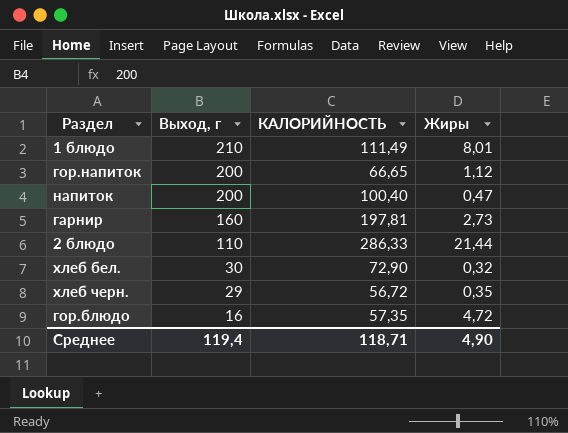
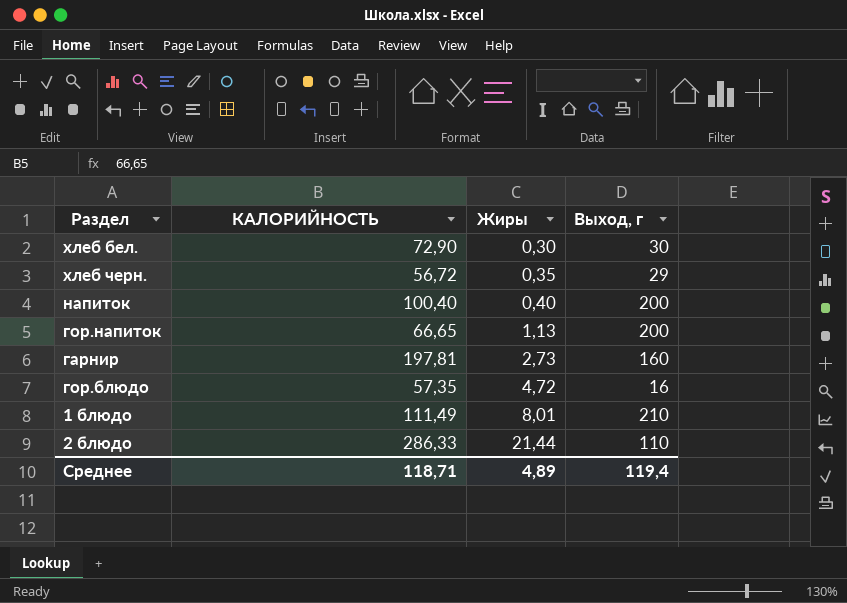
row order: Выход, г descending -> Жиры ascending
column Выход, г | position: 2 -> 4
хлеб бел. | Жиры: 0,32 -> 0,30
напиток | Жиры: 0,47 -> 0,40
гор.напиток | Жиры: 1,12 -> 1,13
Среднее | Жиры: 4,90 -> 4,89

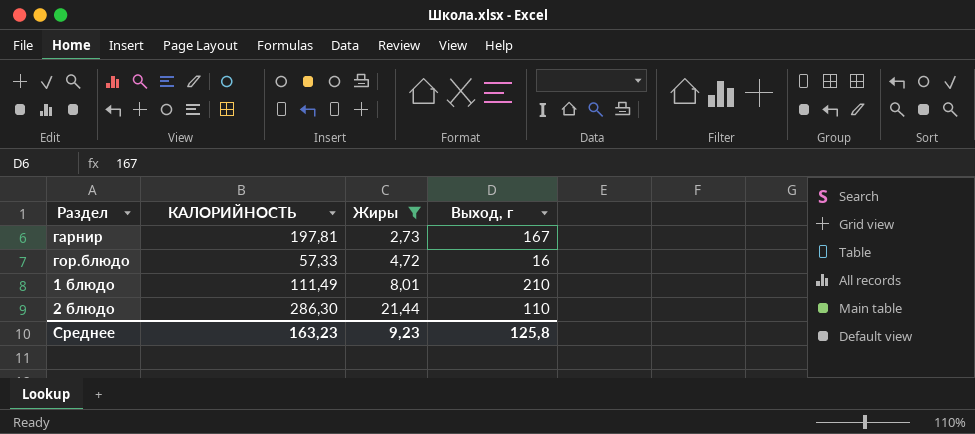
filter: none -> Жиры >= 2,73
гарнир | Выход, г: 160 -> 167
гор.блюдо | КАЛОРИЙНОСТЬ: 57,35 -> 57,33
2 блюдо | КАЛОРИЙНОСТЬ: 286,33 -> 286,30
Среднее | КАЛОРИЙНОСТЬ: 118,71 -> 163,23
Среднее | Жиры: 4,89 -> 9,23
Среднее | Выход, г: 119,4 -> 125,8

